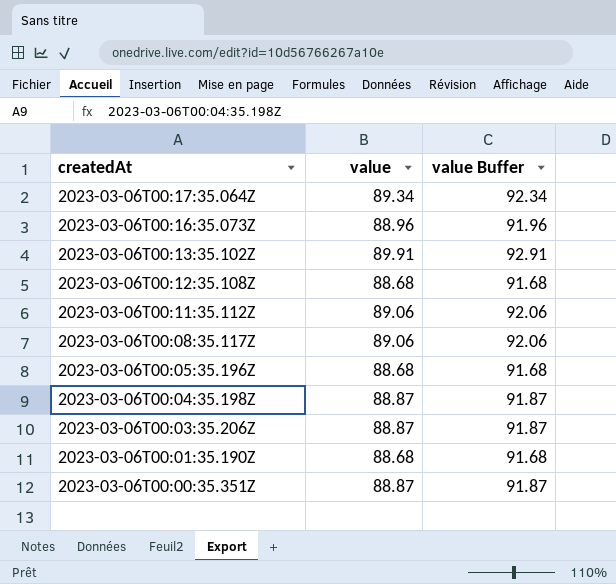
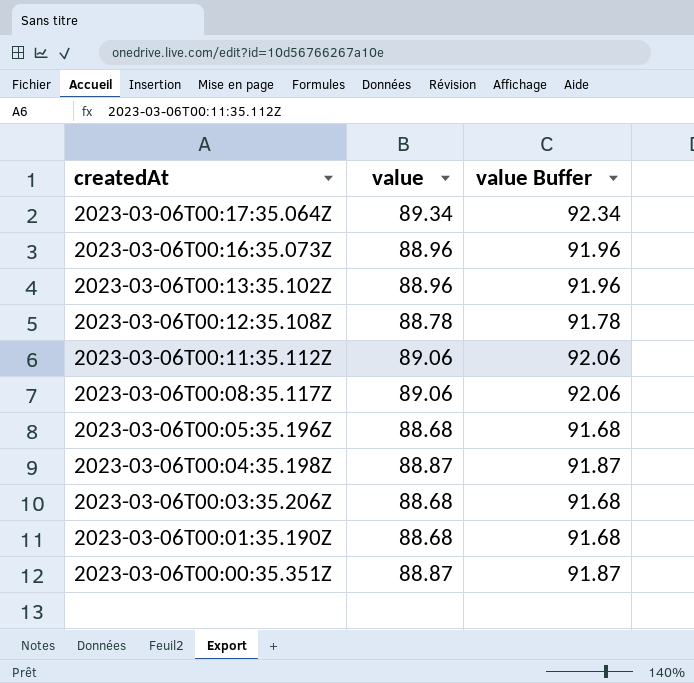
2023-03-06T00:13:35.102Z | value: 89.91 -> 88.96
2023-03-06T00:13:35.102Z | value Buffer: 92.91 -> 91.96
2023-03-06T00:12:35.108Z | value: 88.68 -> 88.78
2023-03-06T00:12:35.108Z | value Buffer: 91.68 -> 91.78
2023-03-06T00:03:35.206Z | value: 88.87 -> 88.68
2023-03-06T00:03:35.206Z | value Buffer: 91.87 -> 91.68

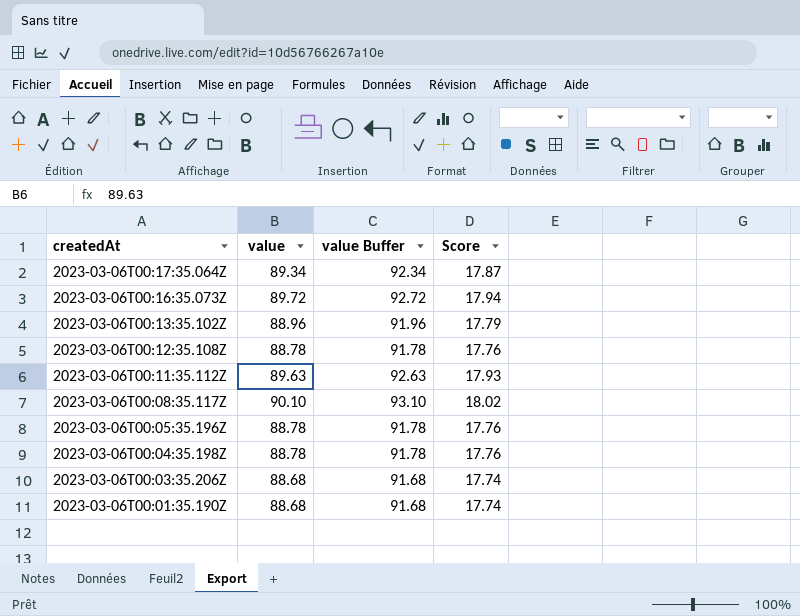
column Score | formula: none -> [value] * 0.2
row 2023-03-06T00:00:35.351Z: 88.87 | 91.87 -> none
2023-03-06T00:16:35.073Z | value: 88.96 -> 89.72
2023-03-06T00:16:35.073Z | value Buffer: 91.96 -> 92.72
2023-03-06T00:11:35.112Z | value: 89.06 -> 89.63
2023-03-06T00:11:35.112Z | value Buffer: 92.06 -> 92.63
2023-03-06T00:08:35.117Z | value: 89.06 -> 90.10
2023-03-06T00:08:35.117Z | value Buffer: 92.06 -> 93.10
2023-03-06T00:05:35.196Z | value: 88.68 -> 88.78
2023-03-06T00:05:35.196Z | value Buffer: 91.68 -> 91.78
2023-03-06T00:04:35.198Z | value: 88.87 -> 88.78
2023-03-06T00:04:35.198Z | value Buffer: 91.87 -> 91.78

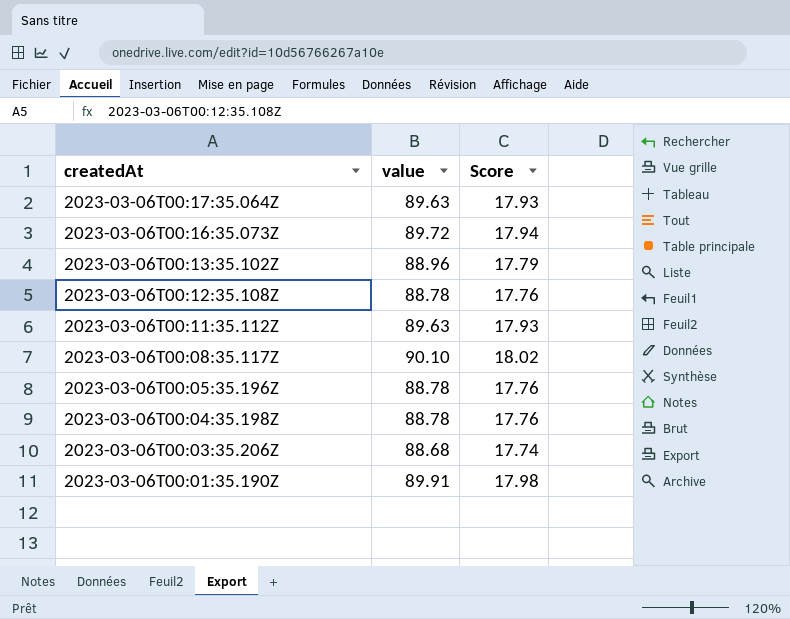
column value Buffer | formula: [value] + 3 -> none
2023-03-06T00:17:35.064Z | value: 89.34 -> 89.63
2023-03-06T00:17:35.064Z | Score: 17.87 -> 17.93
2023-03-06T00:01:35.190Z | value: 88.68 -> 89.91
2023-03-06T00:01:35.190Z | Score: 17.74 -> 17.98

